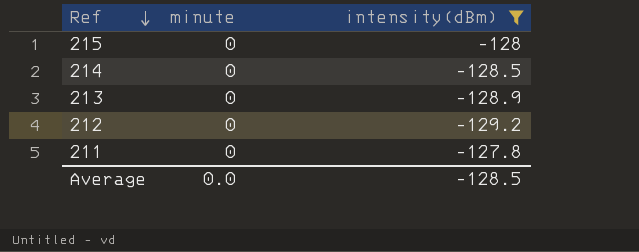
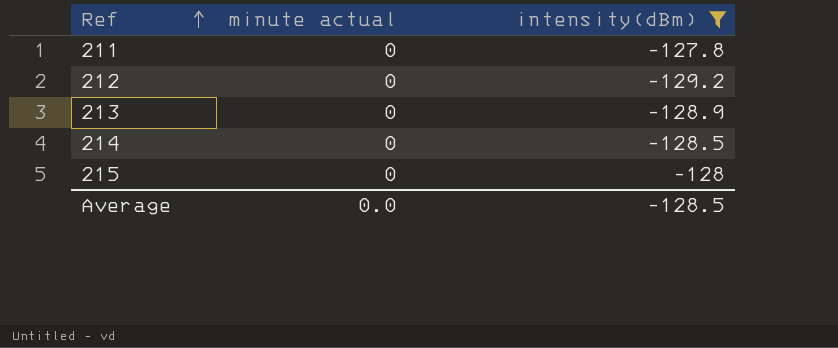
row order: Ref descending -> Ref ascending
column name: minute -> minute actual

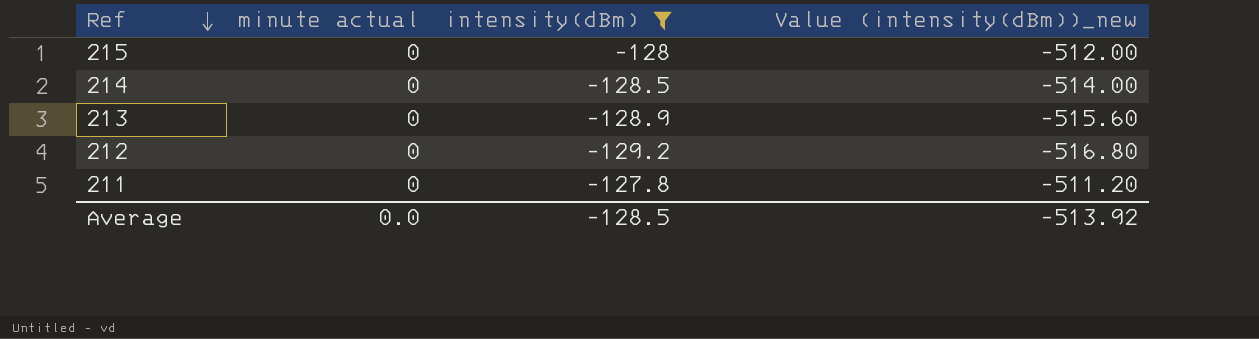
row order: Ref ascending -> Ref descending
column Value (intensity(dBm))_new | formula: none -> [intensity(dBm)] * 4

